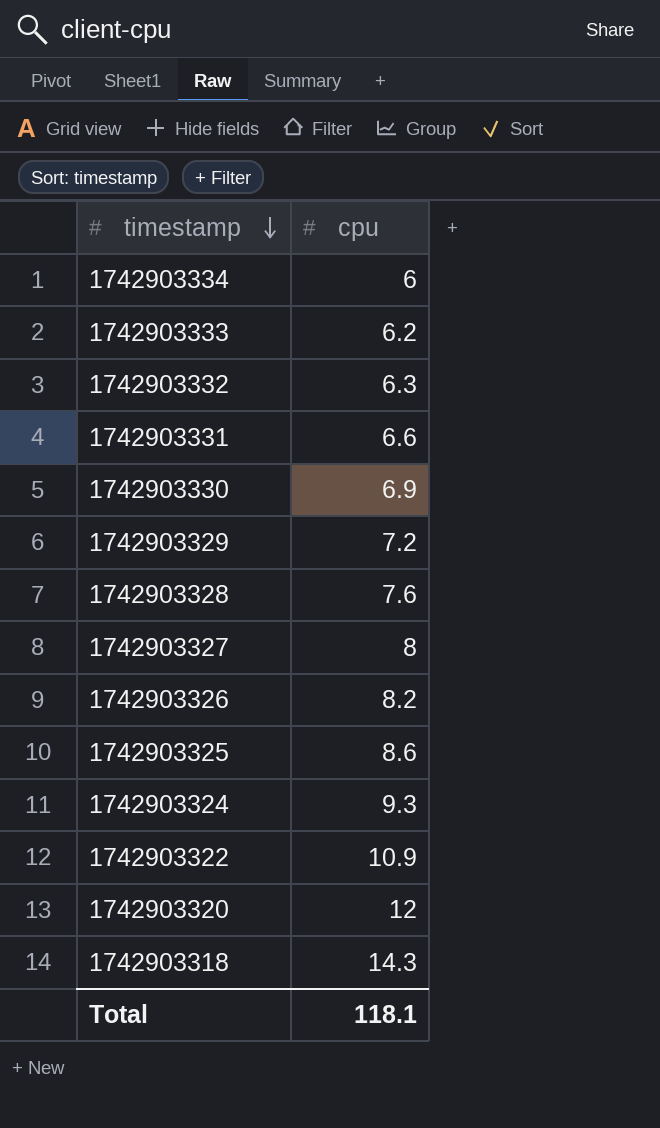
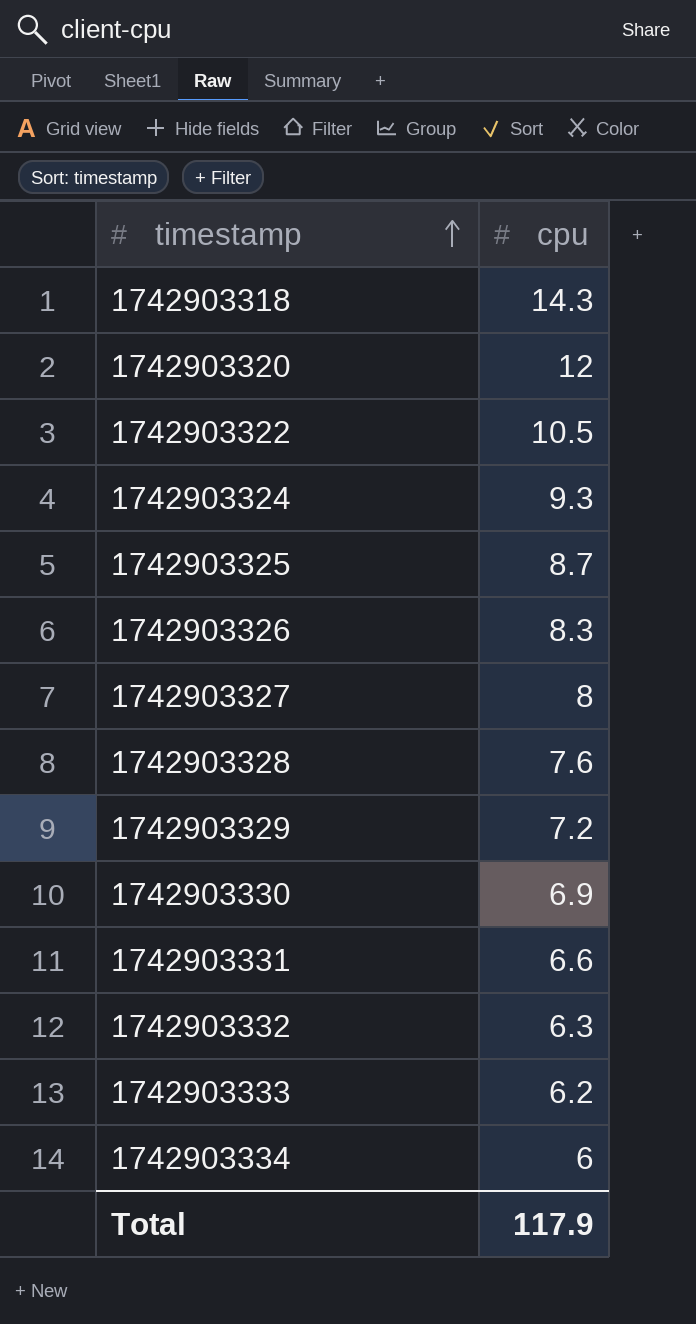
row order: timestamp descending -> timestamp ascending
1742903322 | cpu: 10.9 -> 10.5
1742903325 | cpu: 8.6 -> 8.7
1742903326 | cpu: 8.2 -> 8.3
Total | cpu: 118.1 -> 117.9

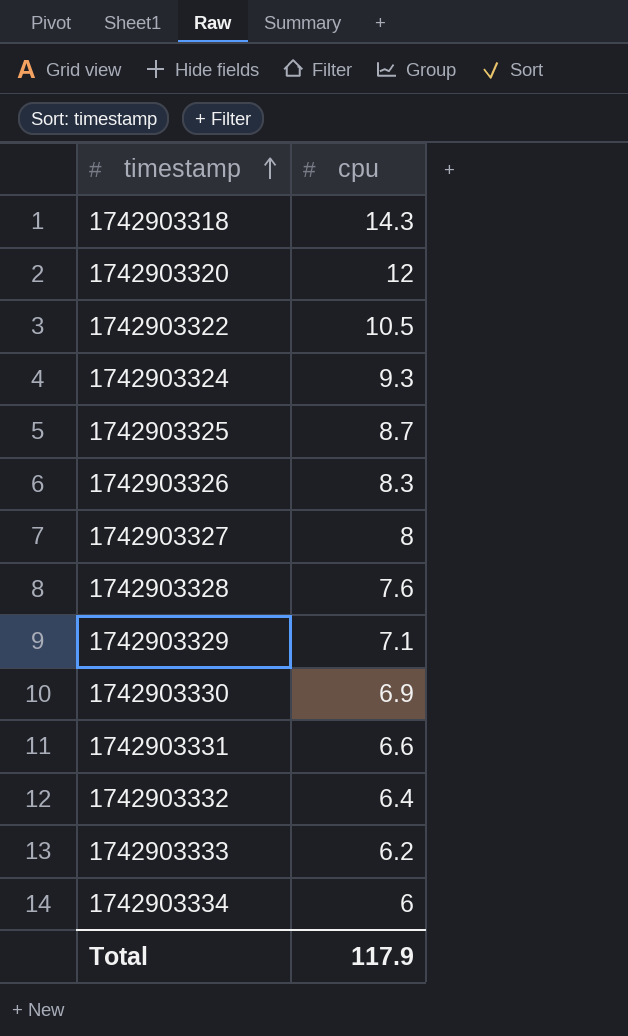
1742903329 | cpu: 7.2 -> 7.1
1742903332 | cpu: 6.3 -> 6.4

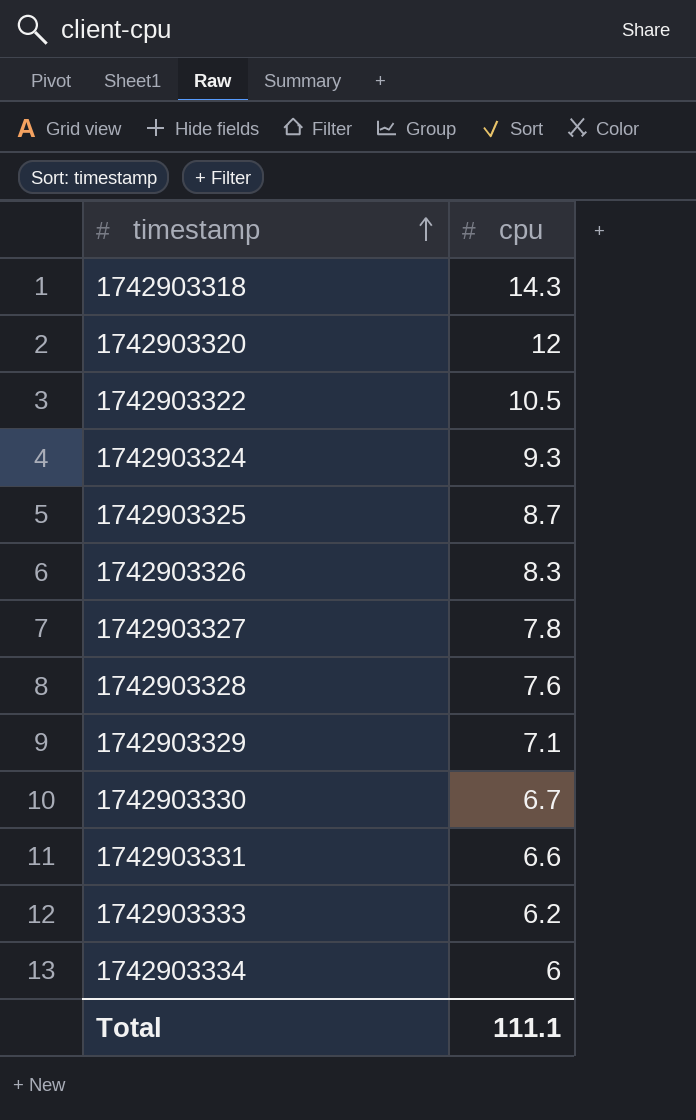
row 1742903332: 6.4 -> none
1742903327 | cpu: 8 -> 7.8
1742903330 | cpu: 6.9 -> 6.7
Total | cpu: 117.9 -> 111.1

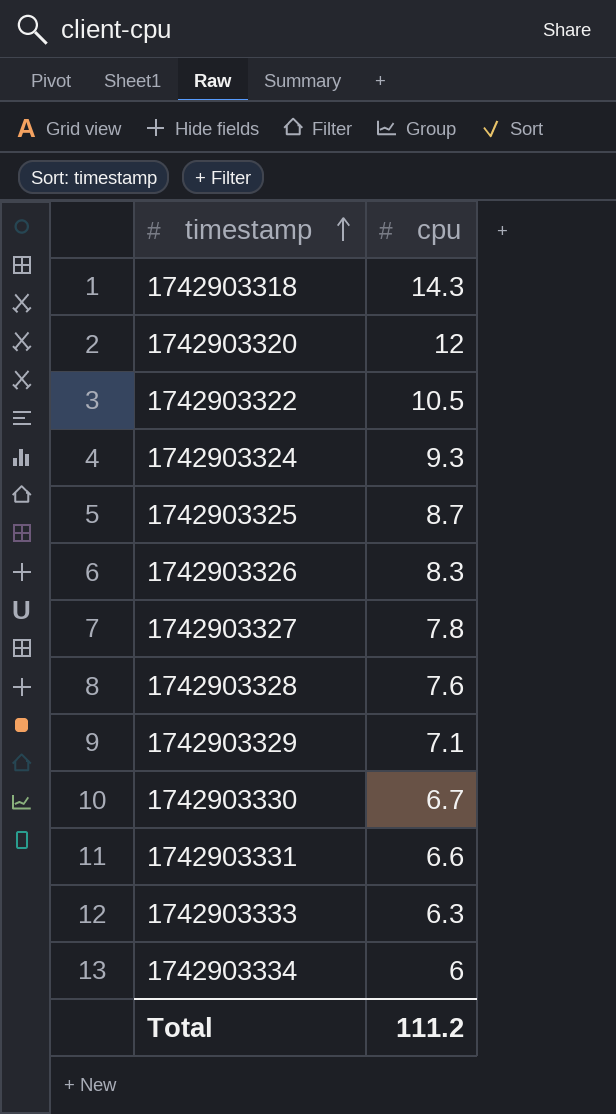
1742903333 | cpu: 6.2 -> 6.3
Total | cpu: 111.1 -> 111.2

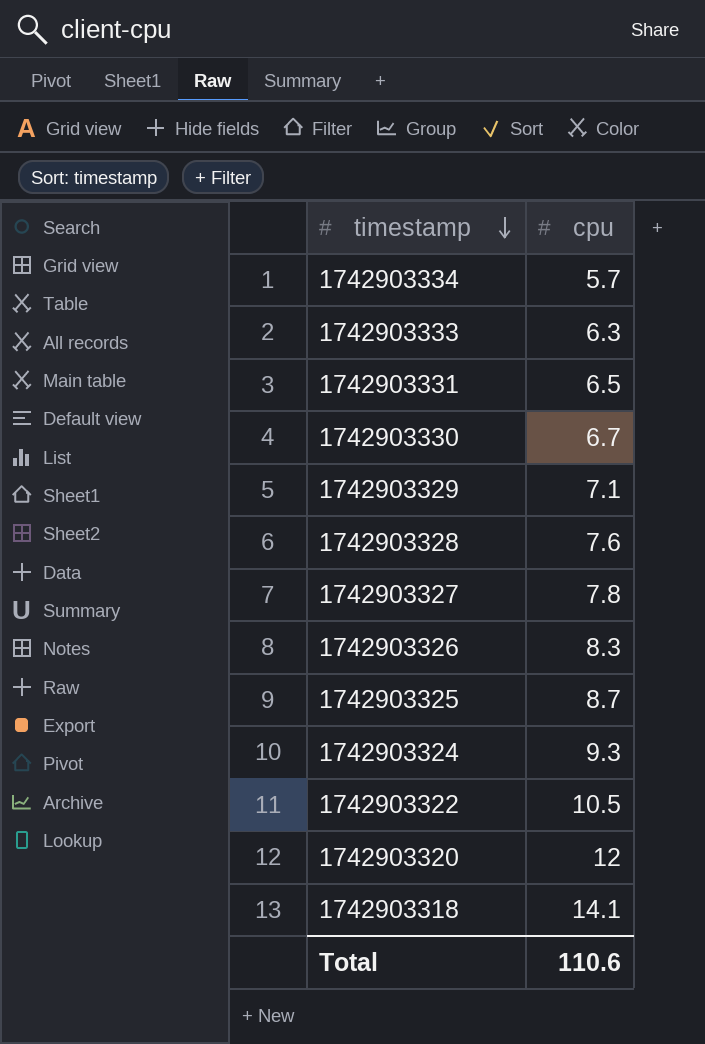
row order: timestamp ascending -> timestamp descending
1742903334 | cpu: 6 -> 5.7
1742903331 | cpu: 6.6 -> 6.5
1742903318 | cpu: 14.3 -> 14.1
Total | cpu: 111.2 -> 110.6

